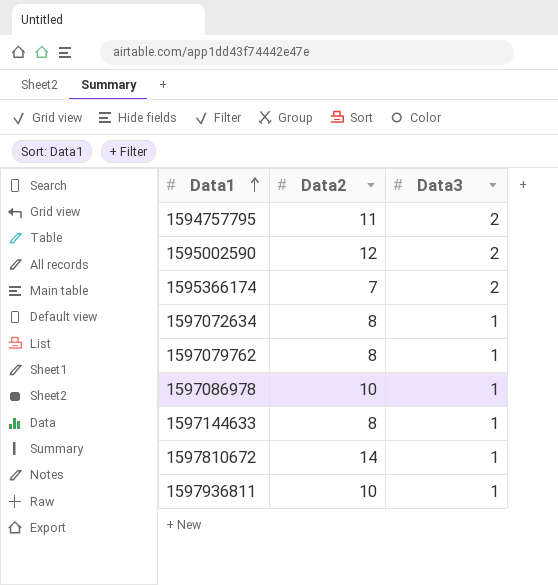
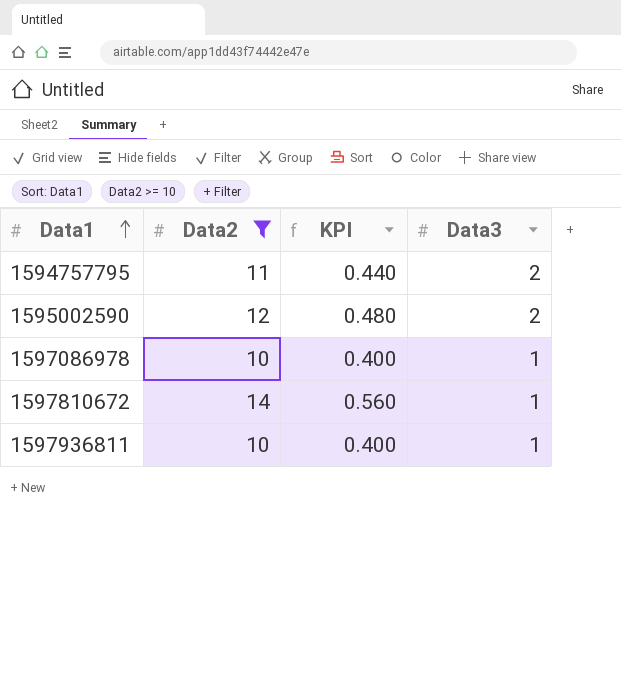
filter: none -> Data2 >= 10
column KPI | formula: none -> [Data2] * 0.04

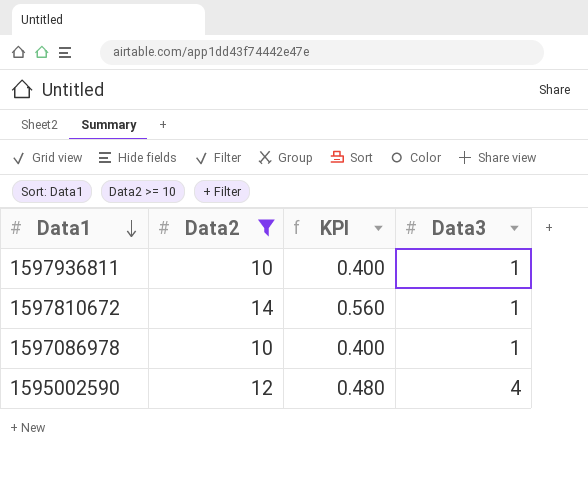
row order: Data1 ascending -> Data1 descending
row 1594757795: 11 | 0.440 | 2 -> none
1595002590 | Data3: 2 -> 4

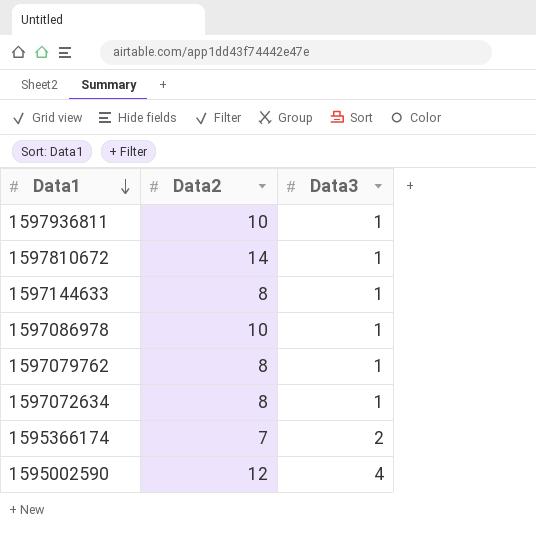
filter: Data2 >= 10 -> none
column KPI | formula: [Data2] * 0.04 -> none

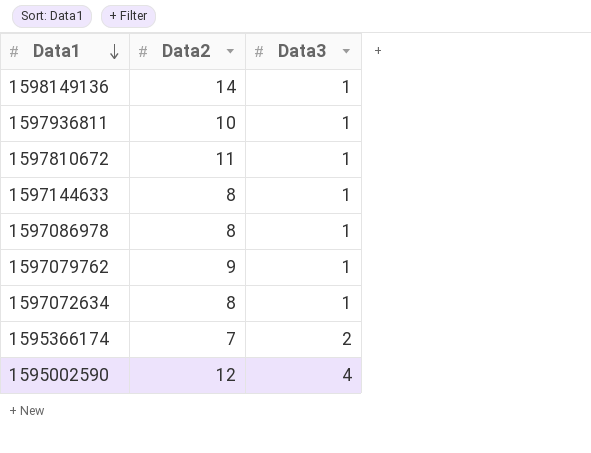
row 1598149136: none -> 14 | 1
1597810672 | Data2: 14 -> 11
1597086978 | Data2: 10 -> 8
1597079762 | Data2: 8 -> 9

